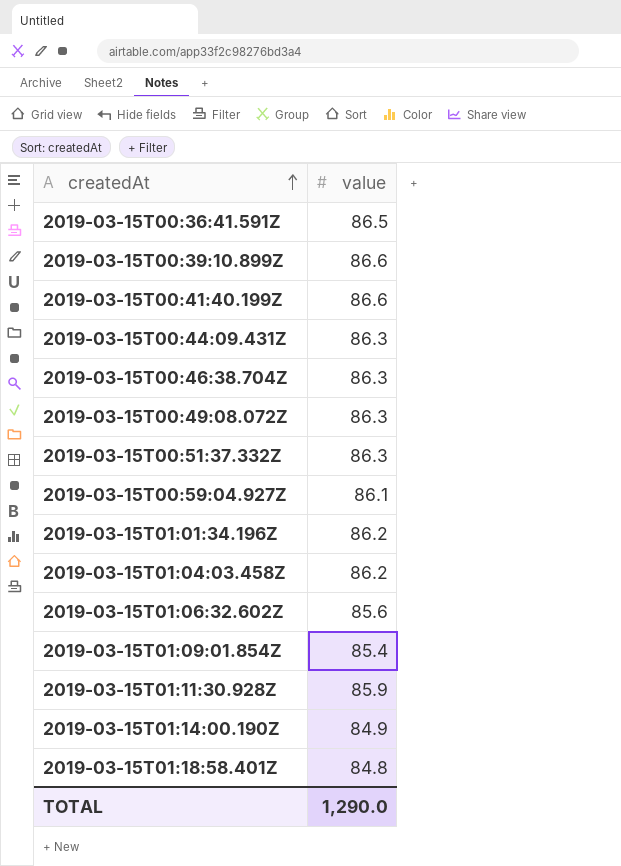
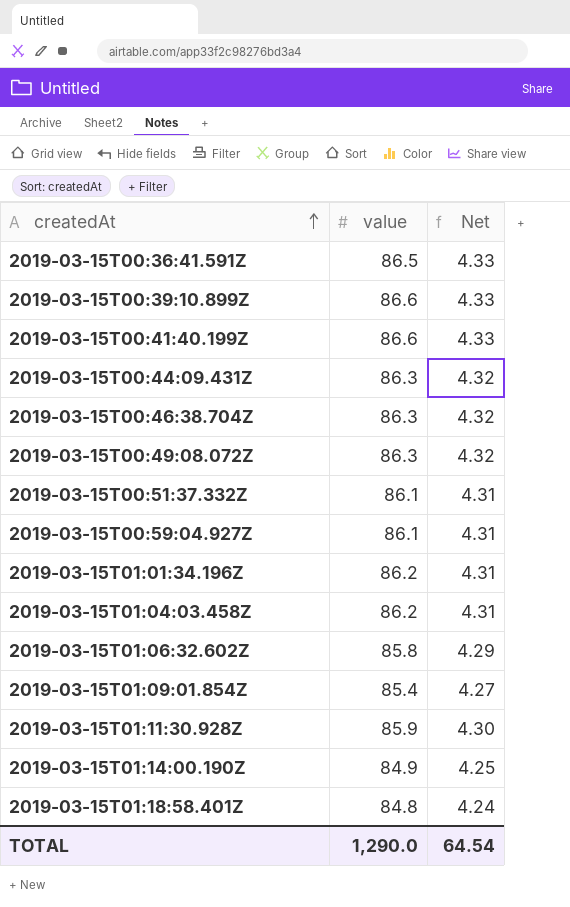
column Net | formula: none -> [value] * 0.05
2019-03-15T00:51:37.332Z | value: 86.3 -> 86.1
2019-03-15T01:06:32.602Z | value: 85.6 -> 85.8

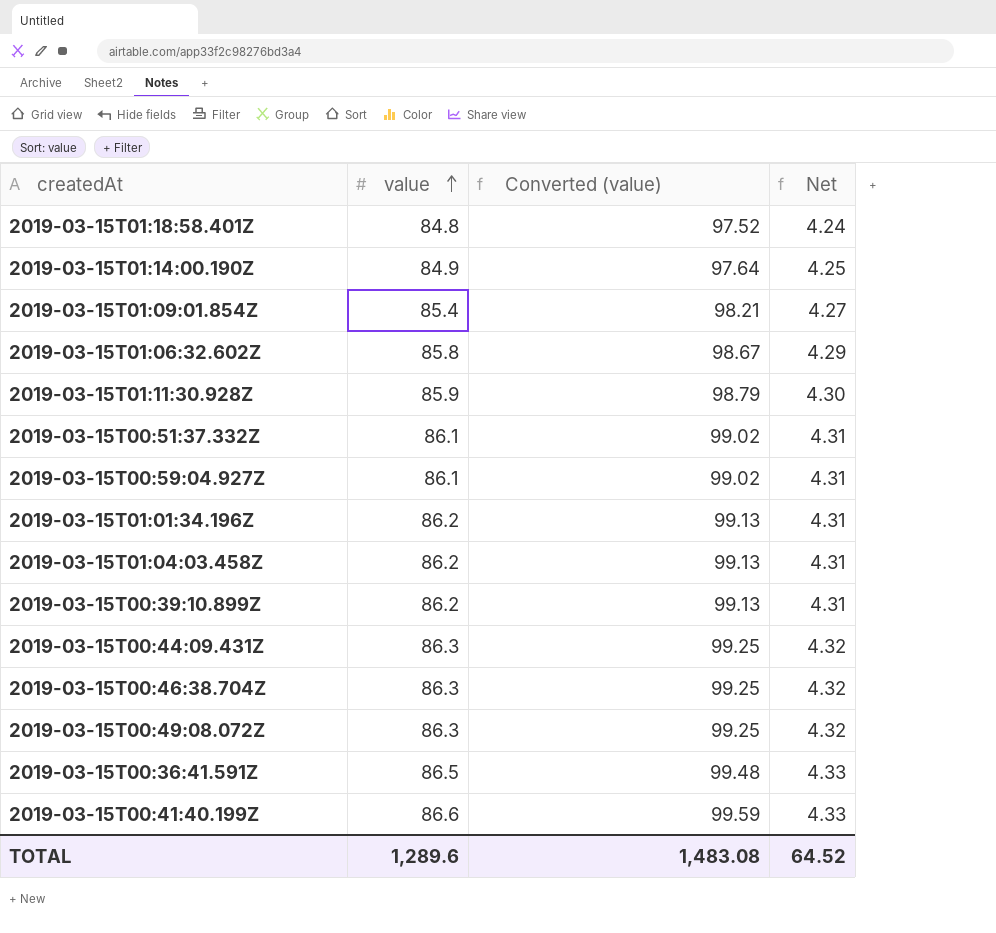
row order: createdAt ascending -> value ascending
column Converted (value) | formula: none -> [value] * 1.15
2019-03-15T00:39:10.899Z | value: 86.6 -> 86.2
2019-03-15T00:39:10.899Z | Net: 4.33 -> 4.31
TOTAL | value: 1,290.0 -> 1,289.6
TOTAL | Net: 64.54 -> 64.52

